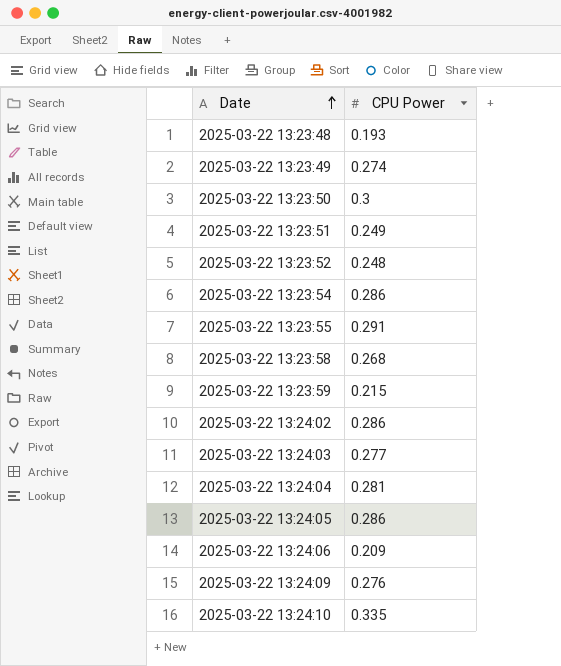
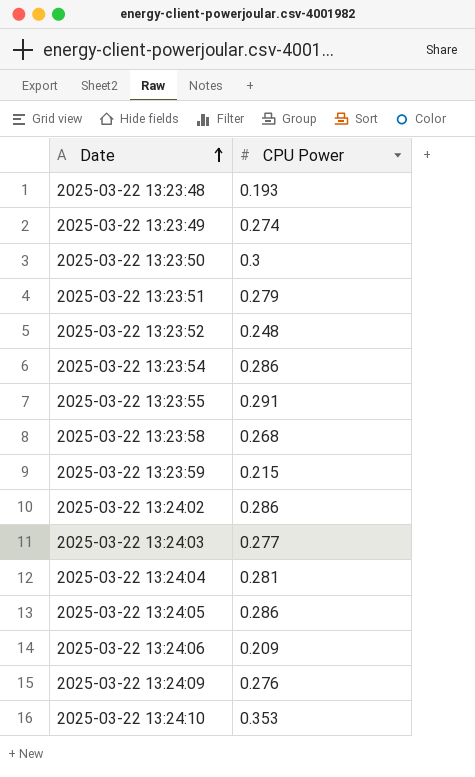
2025-03-22 13:23:51 | CPU Power: 0.249 -> 0.279
2025-03-22 13:24:10 | CPU Power: 0.335 -> 0.353

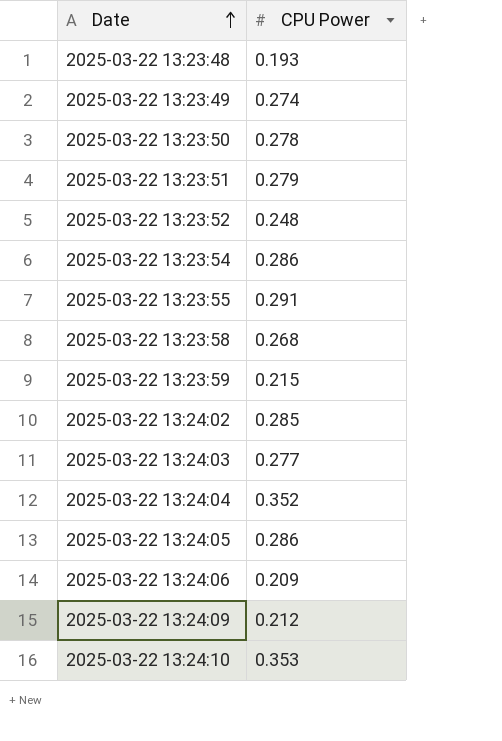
2025-03-22 13:23:50 | CPU Power: 0.3 -> 0.278
2025-03-22 13:24:02 | CPU Power: 0.286 -> 0.285
2025-03-22 13:24:04 | CPU Power: 0.281 -> 0.352
2025-03-22 13:24:09 | CPU Power: 0.276 -> 0.212

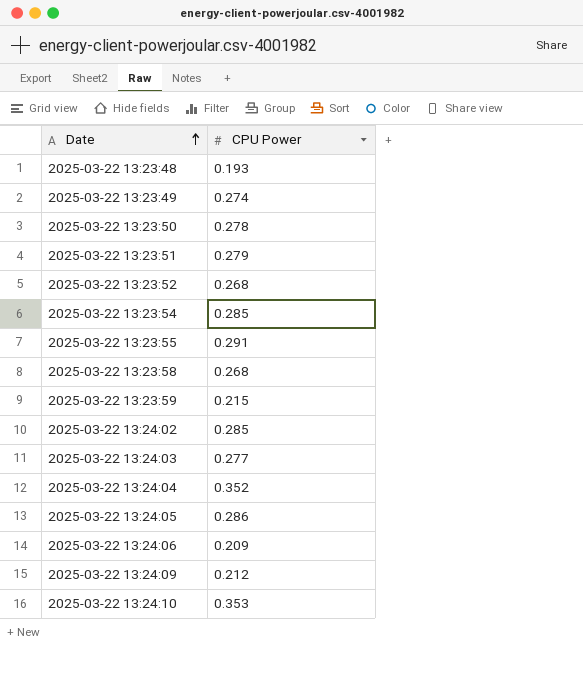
2025-03-22 13:23:52 | CPU Power: 0.248 -> 0.268
2025-03-22 13:23:54 | CPU Power: 0.286 -> 0.285

